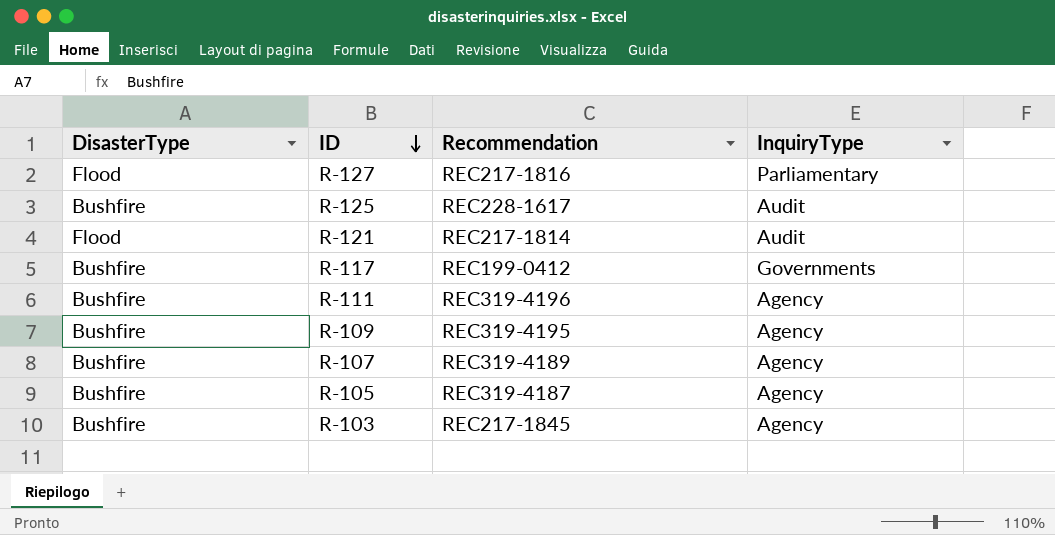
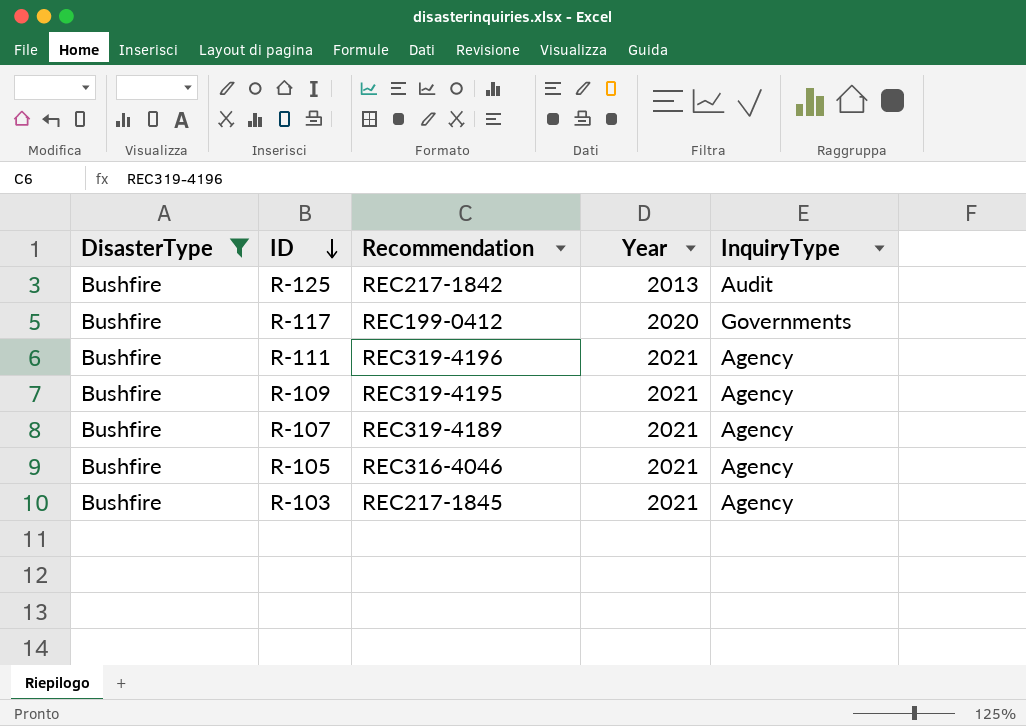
filter: none -> DisasterType = Bushfire
column Year | position: none -> 4
R-125 | Recommendation: REC228-1617 -> REC217-1842
R-105 | Recommendation: REC319-4187 -> REC316-4046

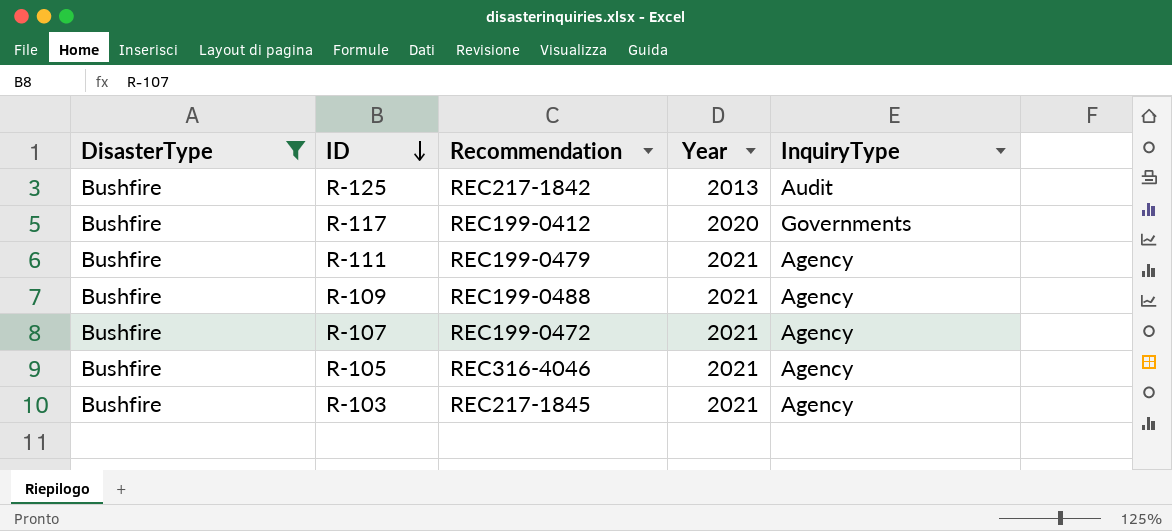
R-111 | Recommendation: REC319-4196 -> REC199-0479
R-109 | Recommendation: REC319-4195 -> REC199-0488
R-107 | Recommendation: REC319-4189 -> REC199-0472

